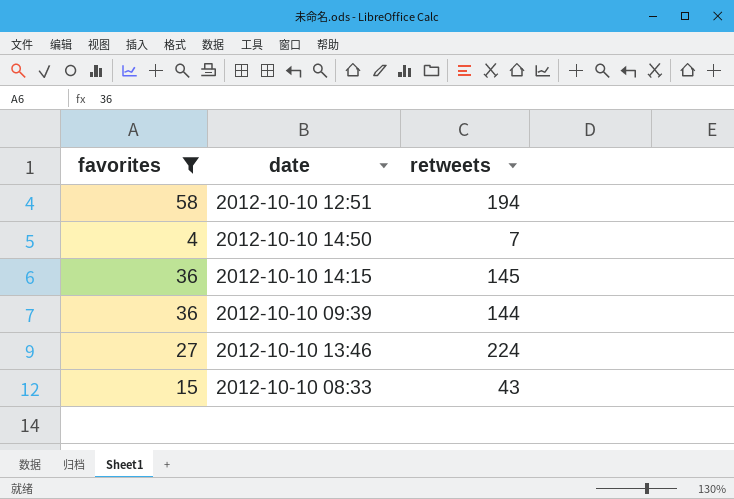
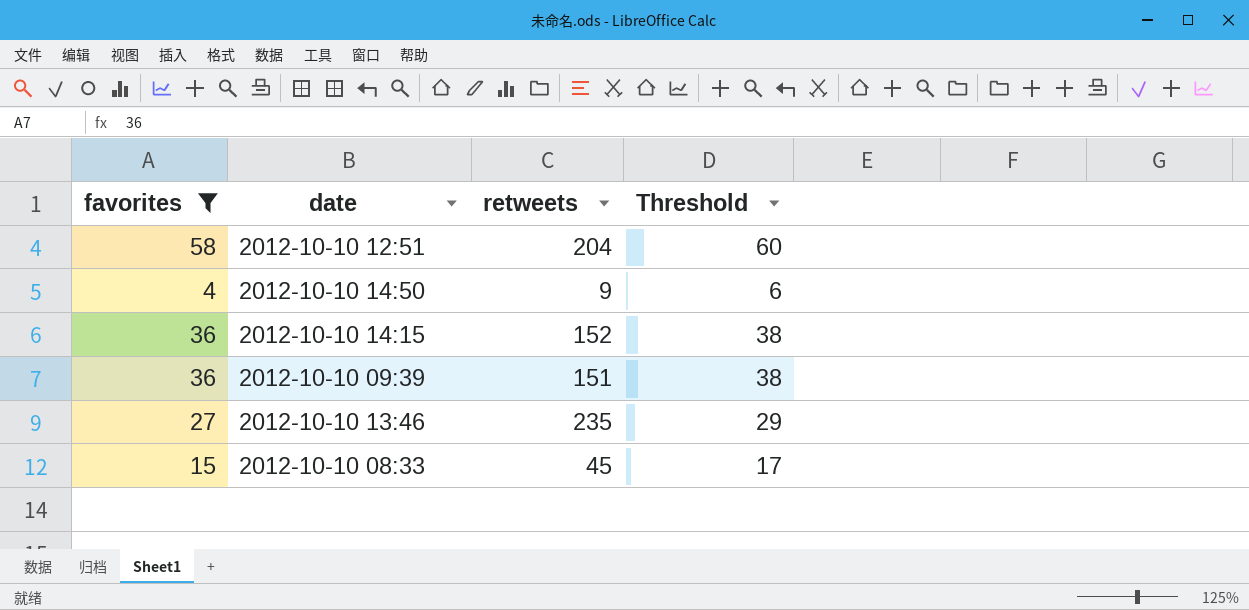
column Threshold | formula: none -> [favorites] + 2
2012-10-10 12:51 | retweets: 194 -> 204
2012-10-10 14:50 | retweets: 7 -> 9
2012-10-10 14:15 | retweets: 145 -> 152
2012-10-10 09:39 | retweets: 144 -> 151
2012-10-10 13:46 | retweets: 224 -> 235
2012-10-10 08:33 | retweets: 43 -> 45

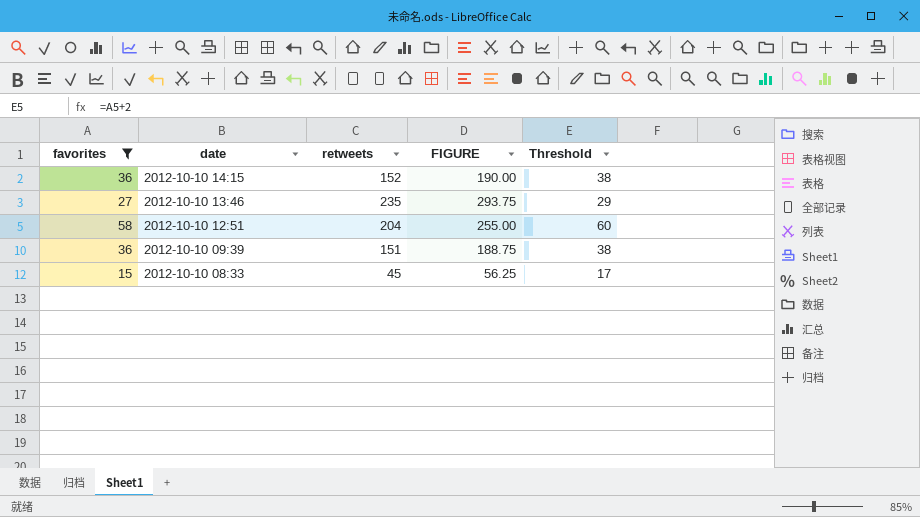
row order: none -> date descending
column FIGURE | formula: none -> [retweets] * 1.25
row 2012-10-10 14:50: 4 | 9 | 6 -> none

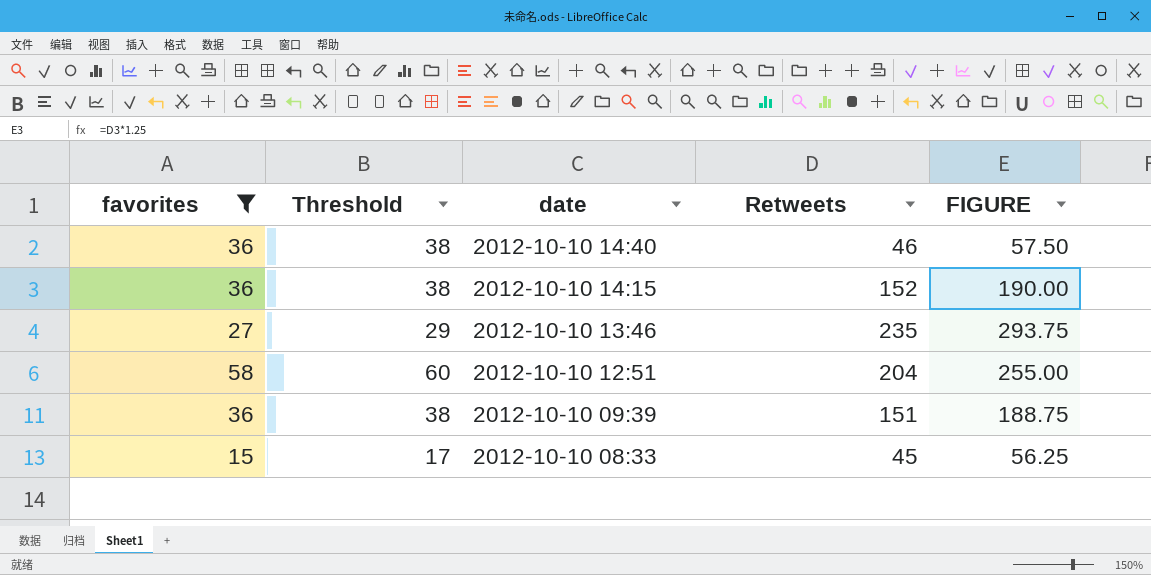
column Threshold | position: 5 -> 2
column name: retweets -> Retweets
row 2012-10-10 14:40: none -> 36 | 38 | 46 | 57.50

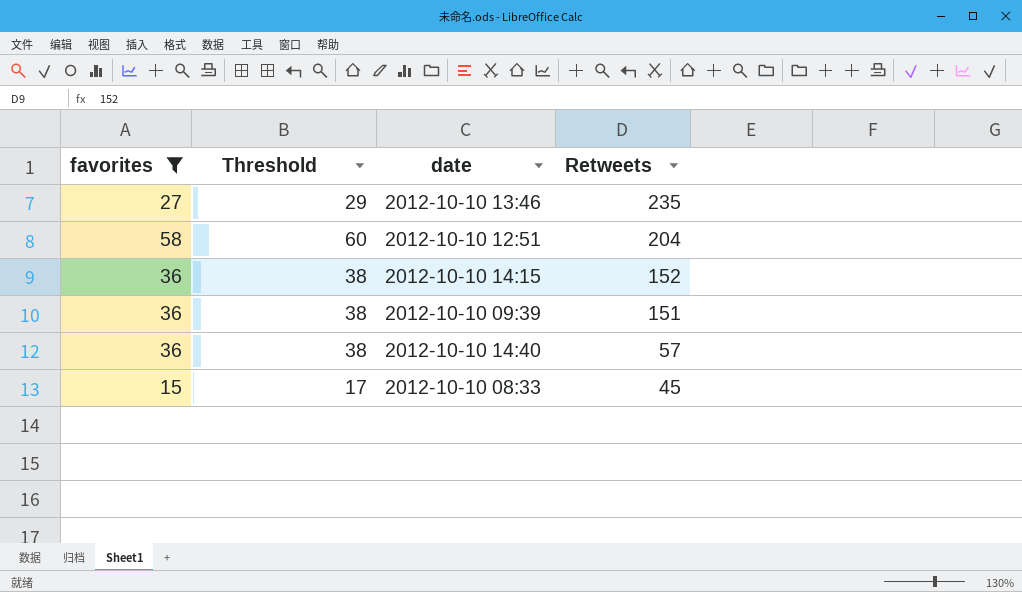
row order: date descending -> Retweets descending
column FIGURE | formula: [Retweets] * 1.25 -> none
2012-10-10 14:40 | Retweets: 46 -> 57

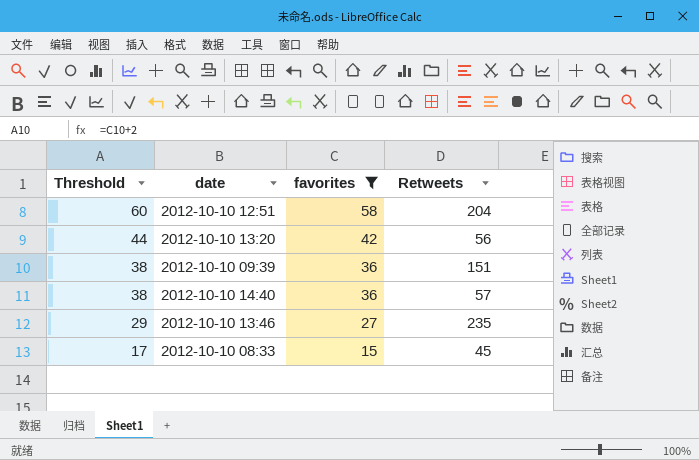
row order: Retweets descending -> Threshold descending
column favorites | position: 1 -> 3
row 2012-10-10 14:15: 36 | 38 | 152 -> none
row 2012-10-10 13:20: none -> 44 | 42 | 56

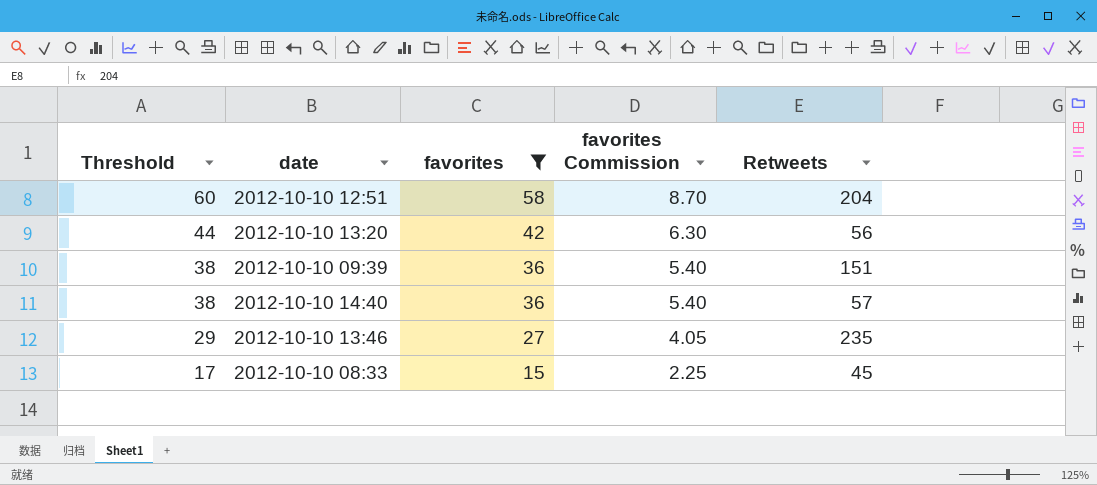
column favorites Commission | formula: none -> [favorites] * 0.15

